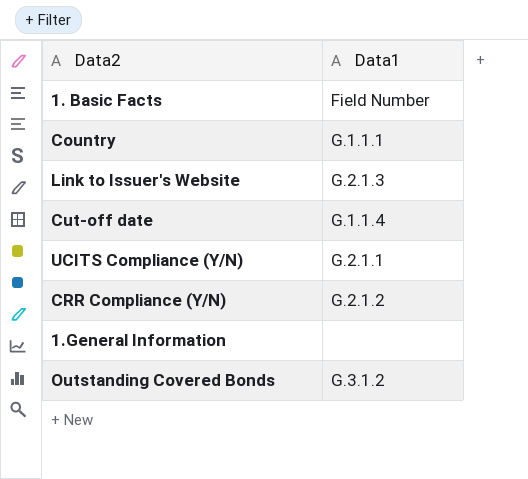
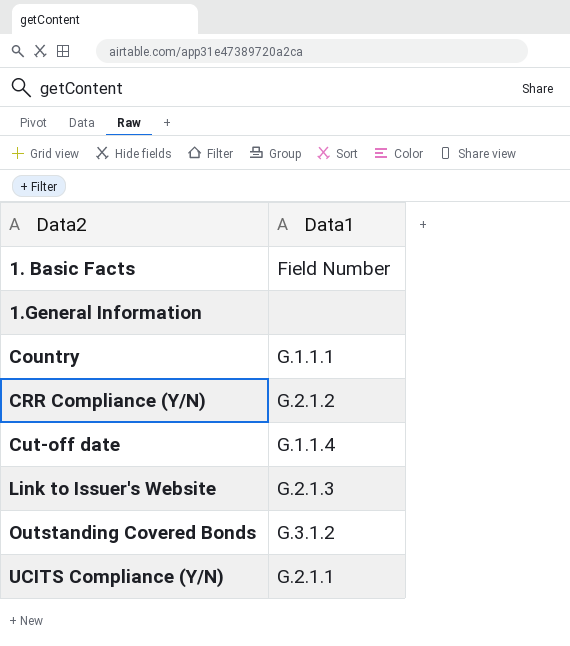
row order: none -> Data2 ascending

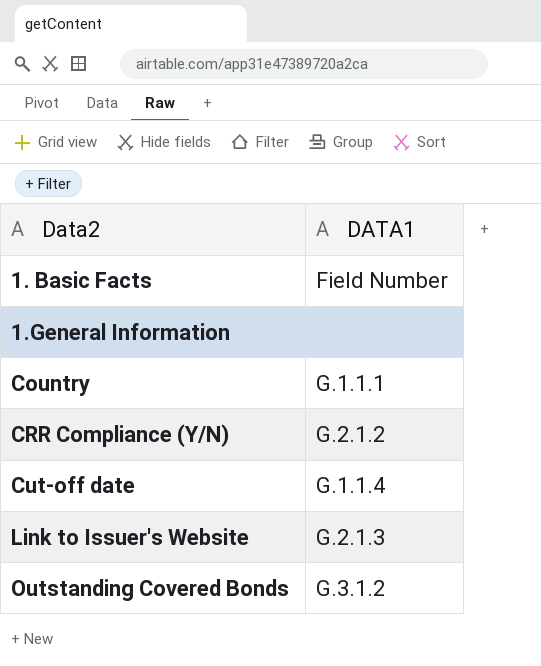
column name: Data1 -> DATA1
row UCITS Compliance (Y/N): G.2.1.1 -> none

